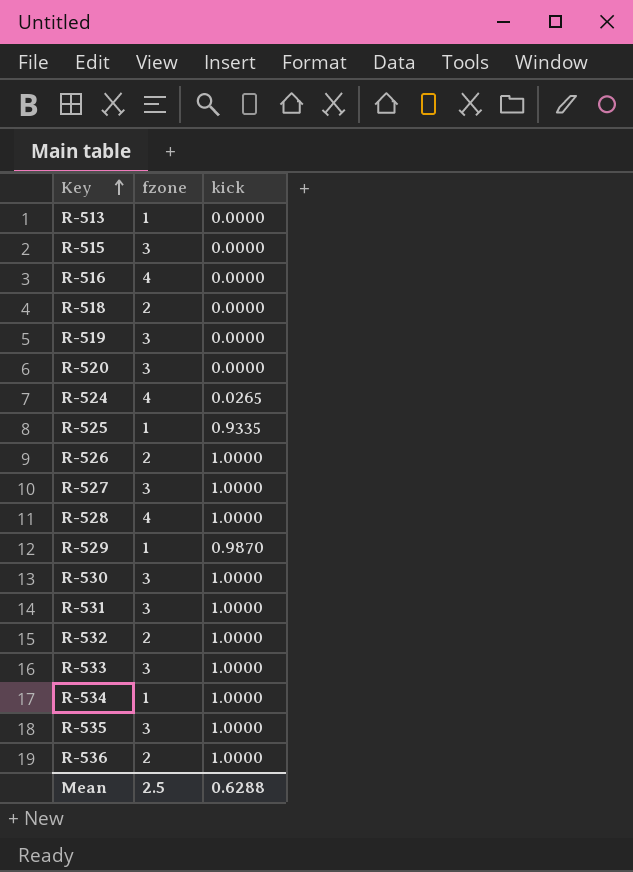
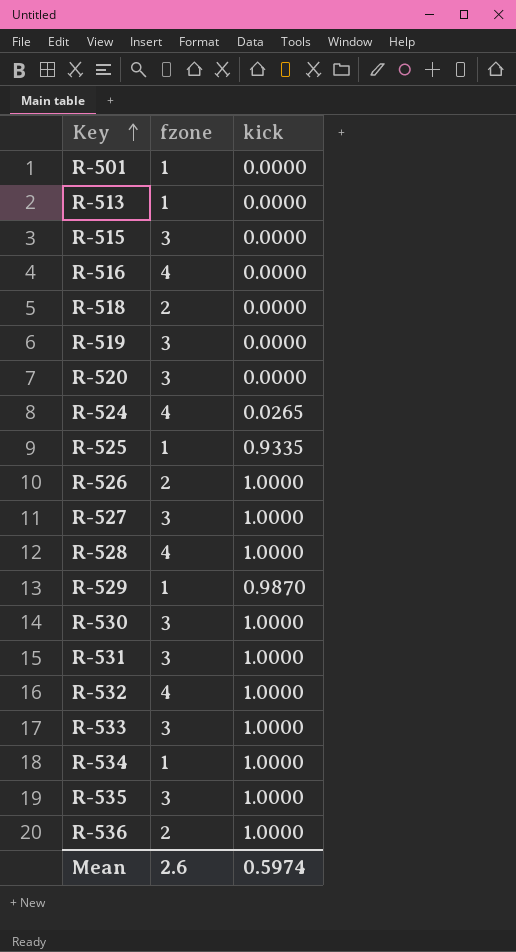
row R-501: none -> 1 | 0.0000
R-532 | fzone: 2 -> 4
Mean | fzone: 2.5 -> 2.6
Mean | kick: 0.6288 -> 0.5974

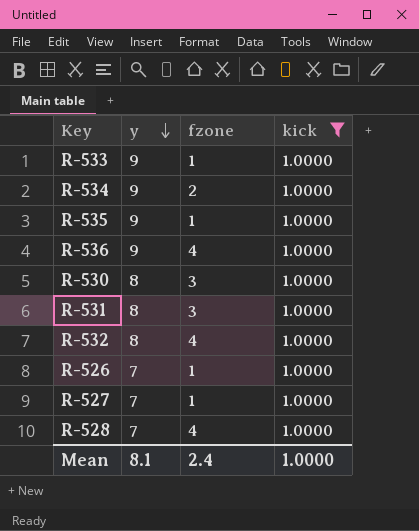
filter: none -> kick = 1.0000
row order: Key ascending -> y descending
column y | position: none -> 2
R-533 | fzone: 3 -> 1
R-534 | fzone: 1 -> 2
R-535 | fzone: 3 -> 1
R-536 | fzone: 2 -> 4
R-526 | fzone: 2 -> 1
R-527 | fzone: 3 -> 1
Mean | fzone: 2.6 -> 2.4
Mean | kick: 0.5974 -> 1.0000

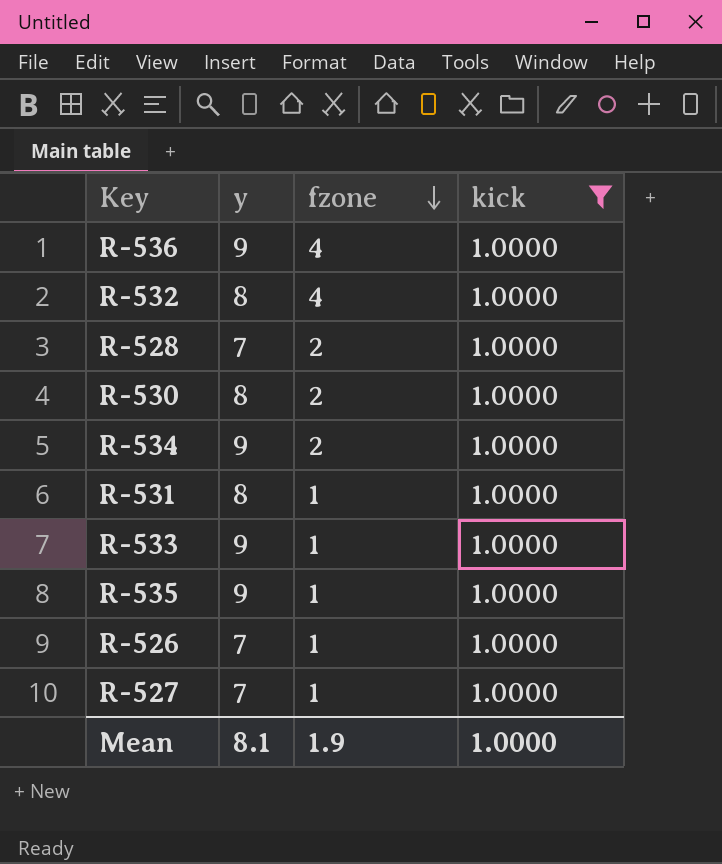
row order: y descending -> fzone descending
R-528 | fzone: 4 -> 2
R-530 | fzone: 3 -> 2
R-531 | fzone: 3 -> 1
Mean | fzone: 2.4 -> 1.9

